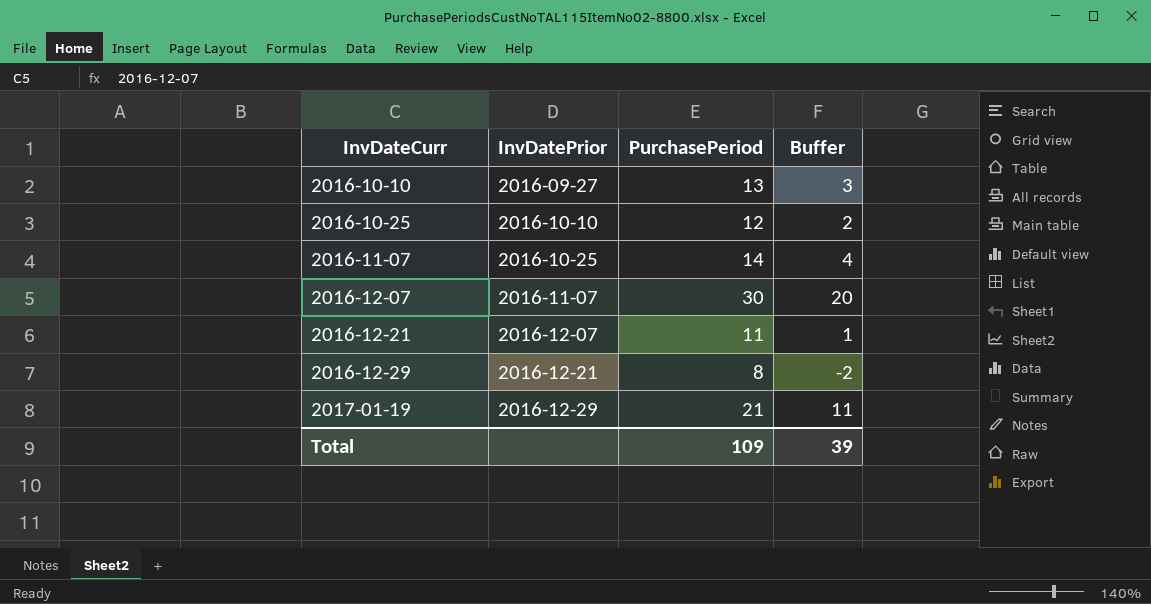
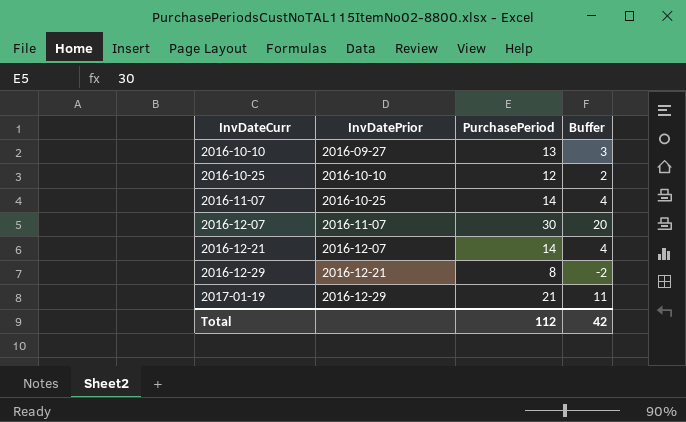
2016-12-21 | PurchasePeriod: 11 -> 14
2016-12-21 | Buffer: 1 -> 4
Total | PurchasePeriod: 109 -> 112
Total | Buffer: 39 -> 42

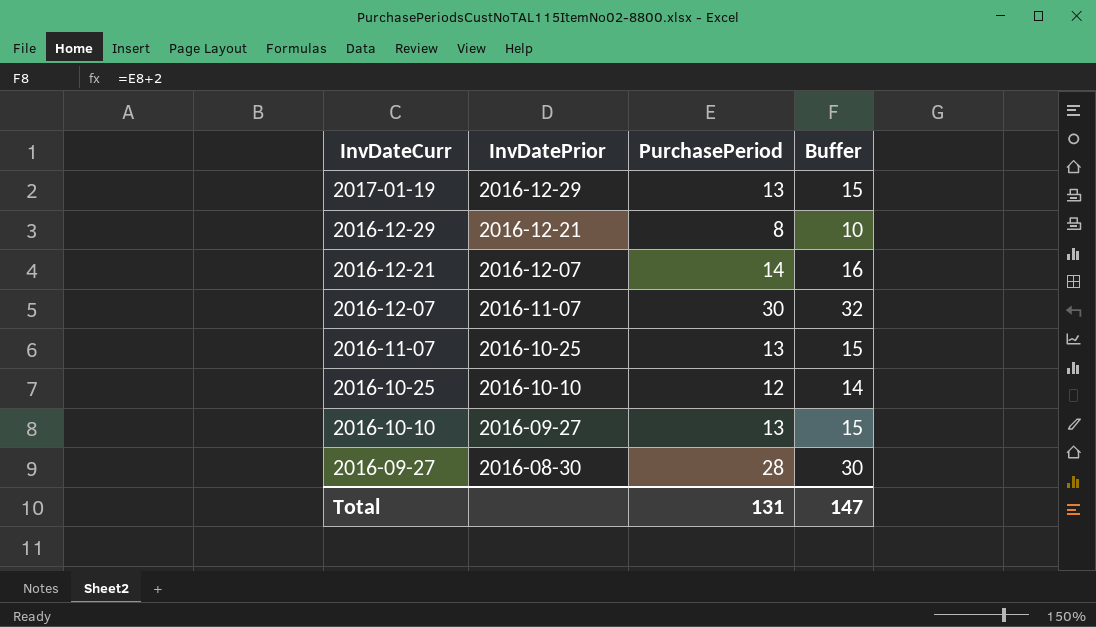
row order: InvDateCurr ascending -> InvDateCurr descending
column Buffer | formula: [PurchasePeriod] - 10 -> [PurchasePeriod] + 2
2017-01-19 | PurchasePeriod: 21 -> 13
2016-11-07 | PurchasePeriod: 14 -> 13
row 2016-09-27: none -> 2016-08-30 | 28 | 30
Total | PurchasePeriod: 112 -> 131
Total | Buffer: 42 -> 147

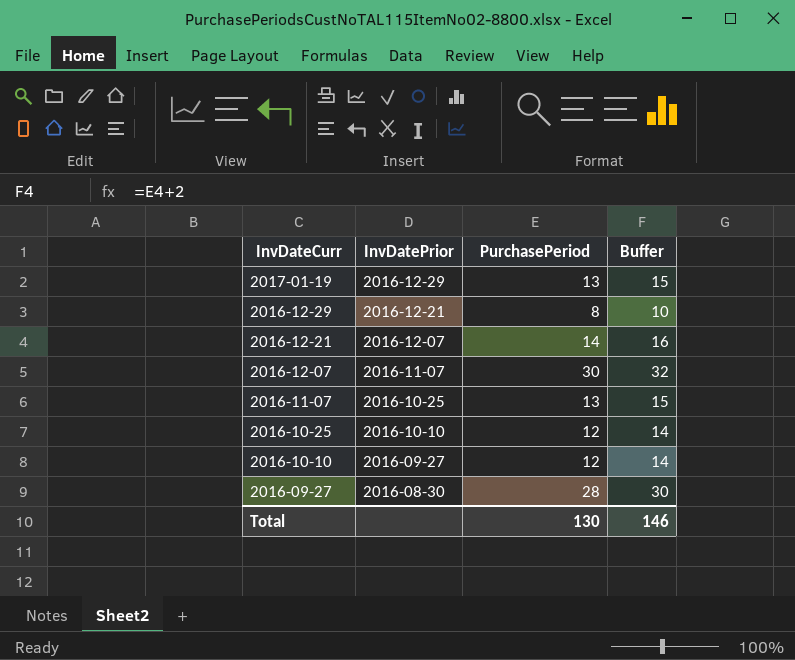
2016-10-10 | PurchasePeriod: 13 -> 12
2016-10-10 | Buffer: 15 -> 14
Total | PurchasePeriod: 131 -> 130
Total | Buffer: 147 -> 146

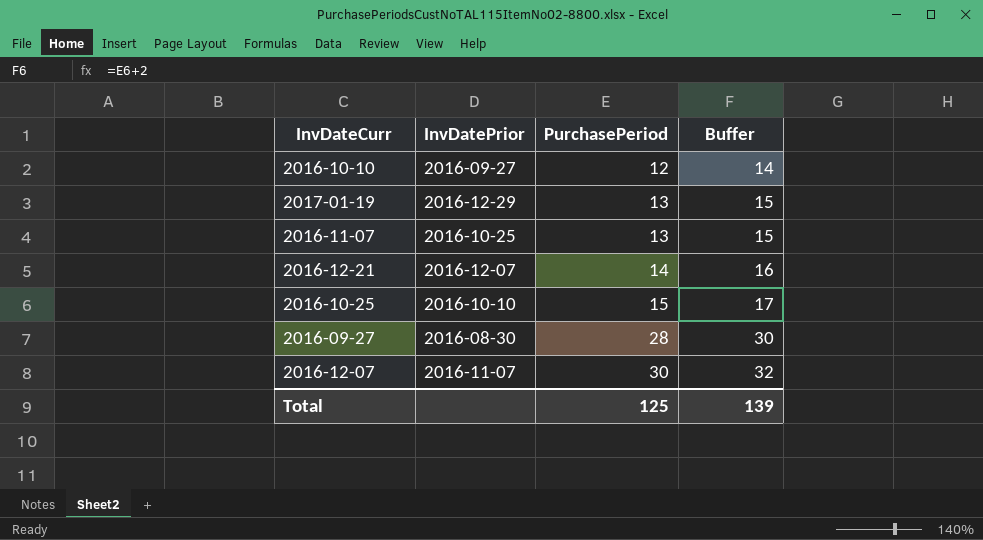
row order: InvDateCurr descending -> PurchasePeriod ascending
row 2016-12-29: 2016-12-21 | 8 | 10 -> none
2016-10-25 | PurchasePeriod: 12 -> 15
2016-10-25 | Buffer: 14 -> 17
Total | PurchasePeriod: 130 -> 125
Total | Buffer: 146 -> 139

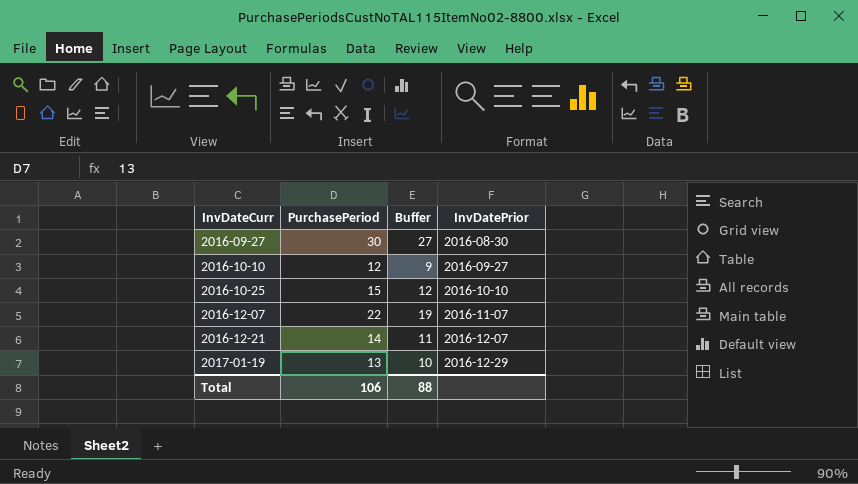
row order: PurchasePeriod ascending -> InvDateCurr ascending
column Buffer | formula: [PurchasePeriod] + 2 -> [PurchasePeriod] - 3
column InvDatePrior | position: 2 -> 4
row 2016-11-07: 2016-10-25 | 13 | 15 -> none
2016-09-27 | PurchasePeriod: 28 -> 30
2016-12-07 | PurchasePeriod: 30 -> 22
Total | PurchasePeriod: 125 -> 106
Total | Buffer: 139 -> 88

